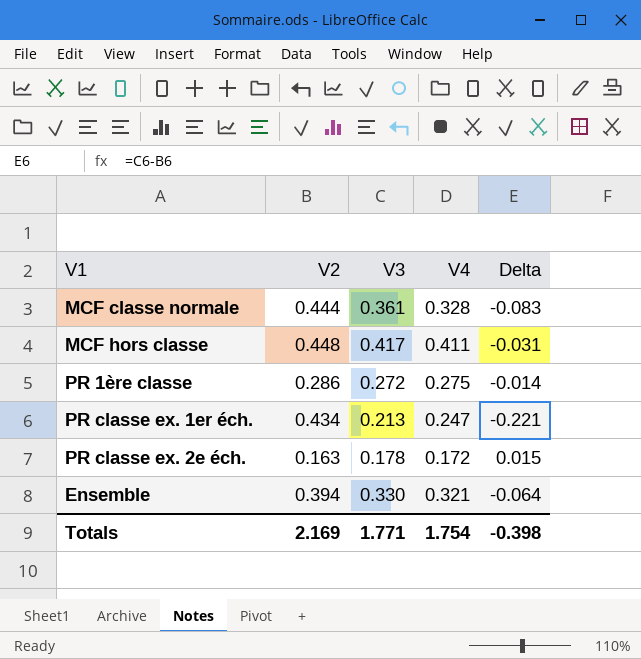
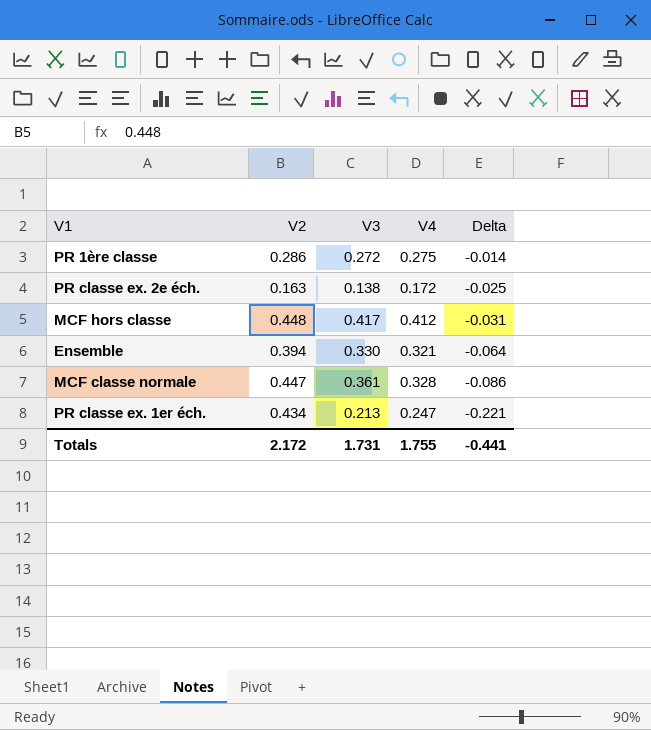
row order: none -> Delta descending
PR classe ex. 2e éch. | V3: 0.178 -> 0.138
PR classe ex. 2e éch. | Delta: 0.015 -> -0.025
MCF hors classe | V4: 0.411 -> 0.412
MCF classe normale | V2: 0.444 -> 0.447
MCF classe normale | Delta: -0.083 -> -0.086
Totals | V2: 2.169 -> 2.172
Totals | V3: 1.771 -> 1.731
Totals | V4: 1.754 -> 1.755
Totals | Delta: -0.398 -> -0.441

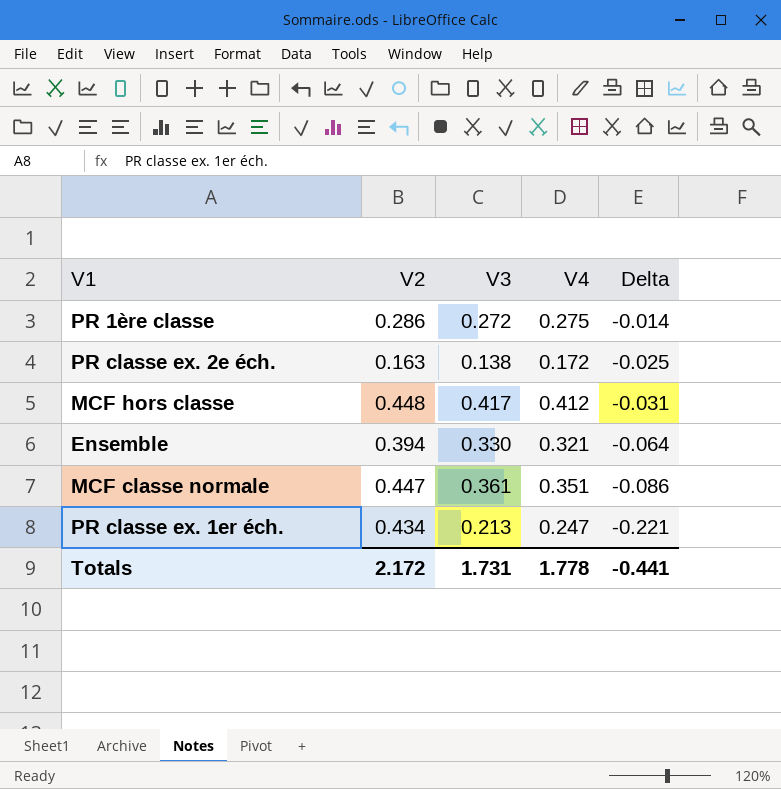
MCF classe normale | V4: 0.328 -> 0.351
Totals | V4: 1.755 -> 1.778

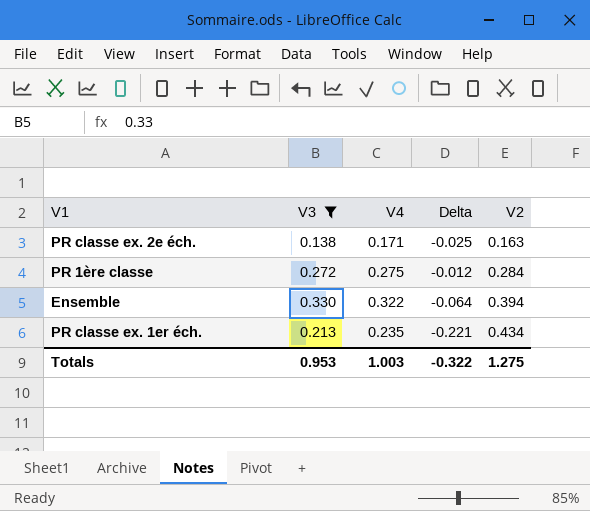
filter: none -> V3 <= 0.330
row order: Delta descending -> V2 ascending
column V2 | position: 2 -> 5
PR classe ex. 2e éch. | V4: 0.172 -> 0.171
PR 1ère classe | Delta: -0.014 -> -0.012
PR 1ère classe | V2: 0.286 -> 0.284
Ensemble | V4: 0.321 -> 0.322
PR classe ex. 1er éch. | V4: 0.247 -> 0.235
Totals | V3: 1.731 -> 0.953
Totals | V4: 1.778 -> 1.003
Totals | Delta: -0.441 -> -0.322
Totals | V2: 2.172 -> 1.275

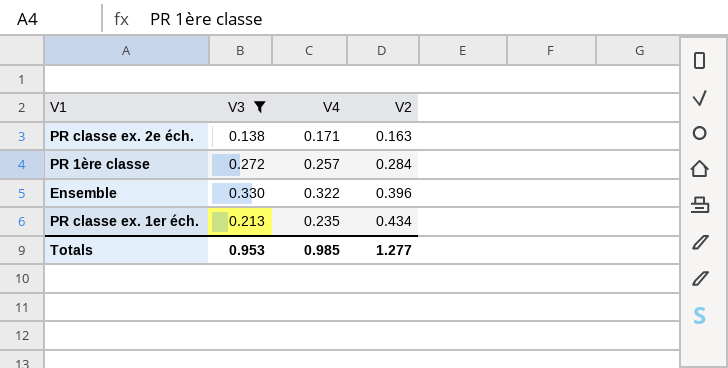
column Delta | formula: [V3] - [V2] -> none
PR 1ère classe | V4: 0.275 -> 0.257
Ensemble | V2: 0.394 -> 0.396
Totals | V4: 1.003 -> 0.985
Totals | V2: 1.275 -> 1.277

